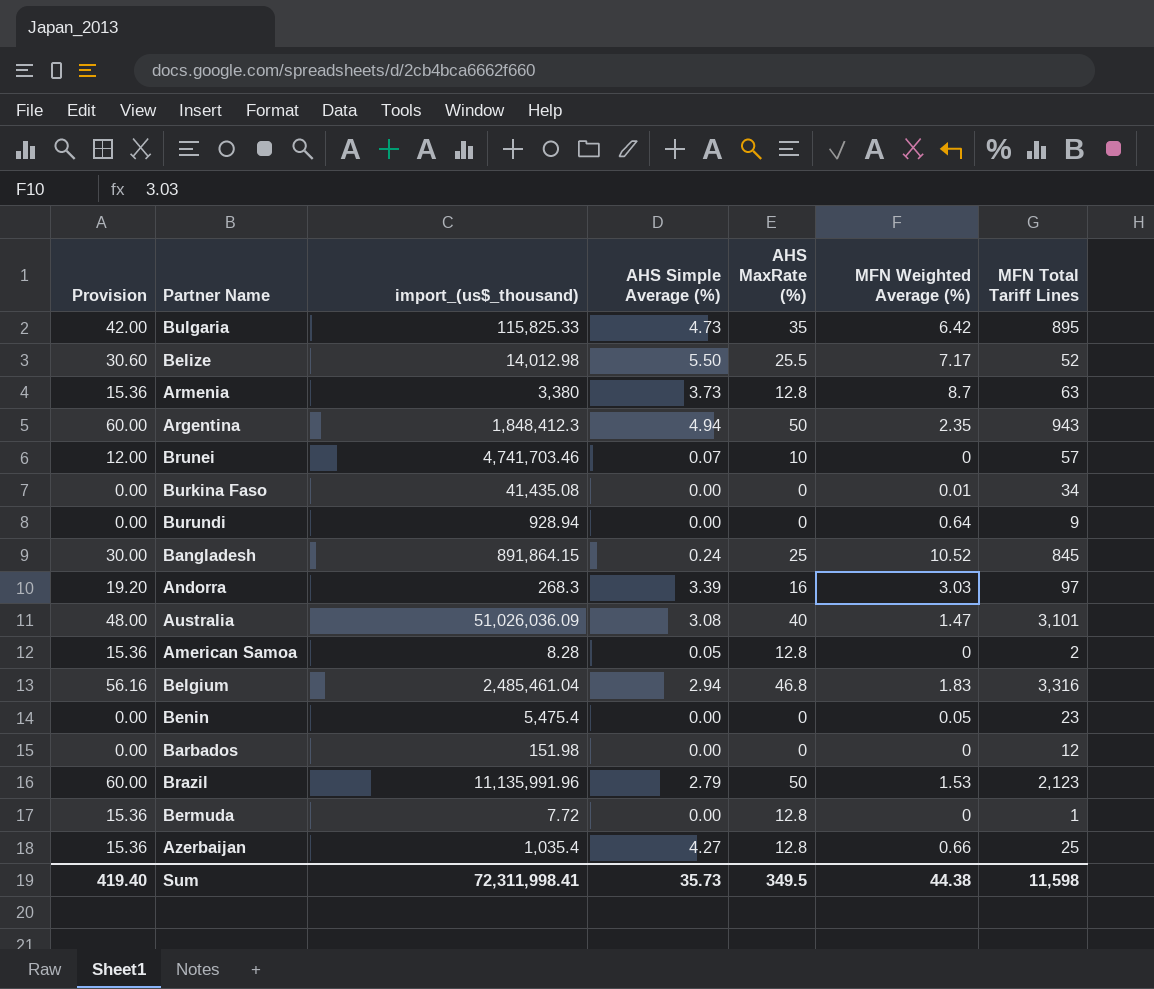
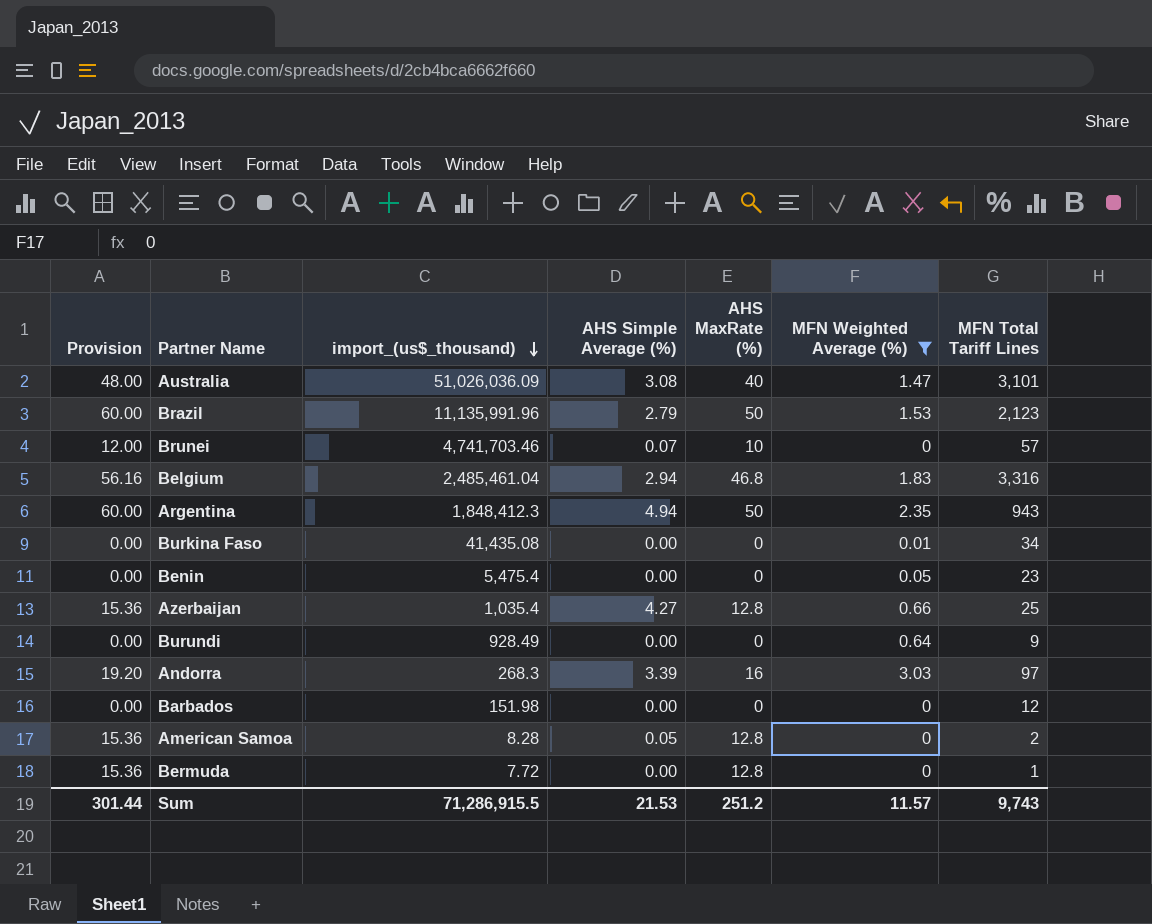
filter: none -> MFN Weighted Average (%) <= 3.03
row order: none -> import_(us$_thousand) descending
Burundi | import_(us$_thousand): 928.94 -> 928.49
Sum | Provision: 419.40 -> 301.44
Sum | import_(us$_thousand): 72,311,998.41 -> 71,286,915.5
Sum | AHS Simple Average (%): 35.73 -> 21.53
Sum | AHS MaxRate (%): 349.5 -> 251.2
Sum | MFN Weighted Average (%): 44.38 -> 11.57
Sum | MFN Total Tariff Lines: 11,598 -> 9,743

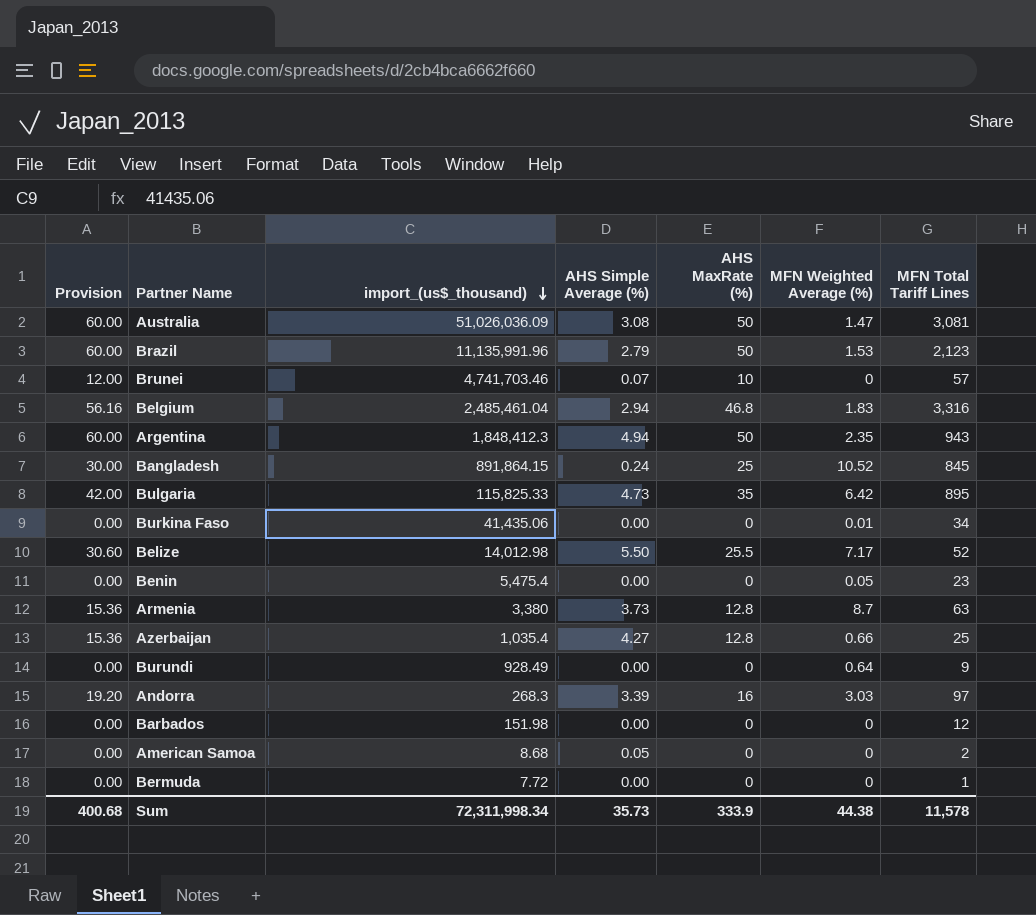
filter: MFN Weighted Average (%) <= 3.03 -> none
Australia | Provision: 48.00 -> 60.00
Australia | AHS MaxRate (%): 40 -> 50
Australia | MFN Total Tariff Lines: 3,101 -> 3,081
Burkina Faso | import_(us$_thousand): 41,435.08 -> 41,435.06
American Samoa | Provision: 15.36 -> 0.00
American Samoa | import_(us$_thousand): 8.28 -> 8.68
American Samoa | AHS MaxRate (%): 12.8 -> 0
Bermuda | Provision: 15.36 -> 0.00
Bermuda | AHS MaxRate (%): 12.8 -> 0
Sum | Provision: 301.44 -> 400.68
Sum | import_(us$_thousand): 71,286,915.5 -> 72,311,998.34
Sum | AHS Simple Average (%): 21.53 -> 35.73
Sum | AHS MaxRate (%): 251.2 -> 333.9
Sum | MFN Weighted Average (%): 11.57 -> 44.38
Sum | MFN Total Tariff Lines: 9,743 -> 11,578

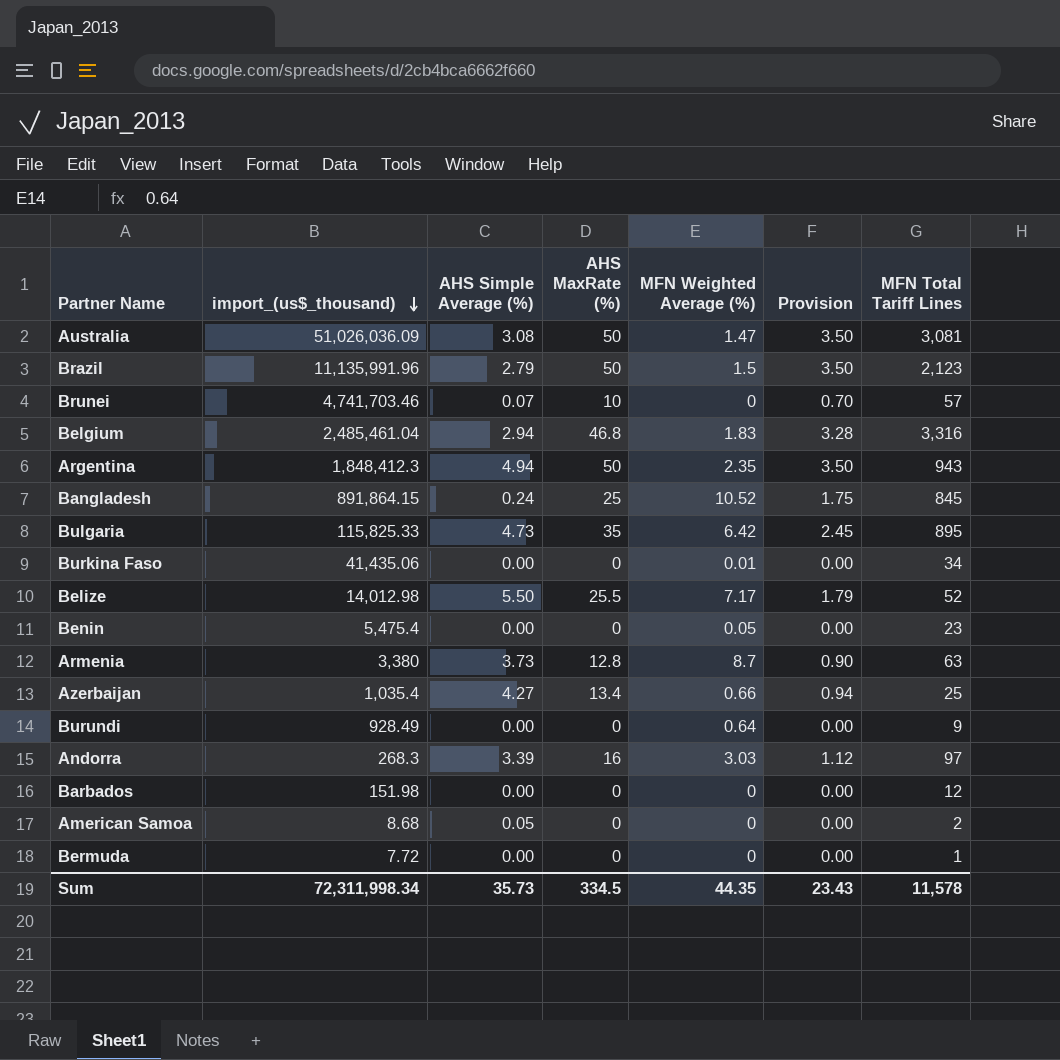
column Provision | formula: [AHS MaxRate (%)] * 1.2 -> [AHS MaxRate (%)] * 0.07
column Provision | position: 1 -> 6
Brazil | MFN Weighted Average (%): 1.53 -> 1.5
Azerbaijan | AHS MaxRate (%): 12.8 -> 13.4
Sum | AHS MaxRate (%): 333.9 -> 334.5
Sum | MFN Weighted Average (%): 44.38 -> 44.35
Sum | Provision: 400.68 -> 23.43

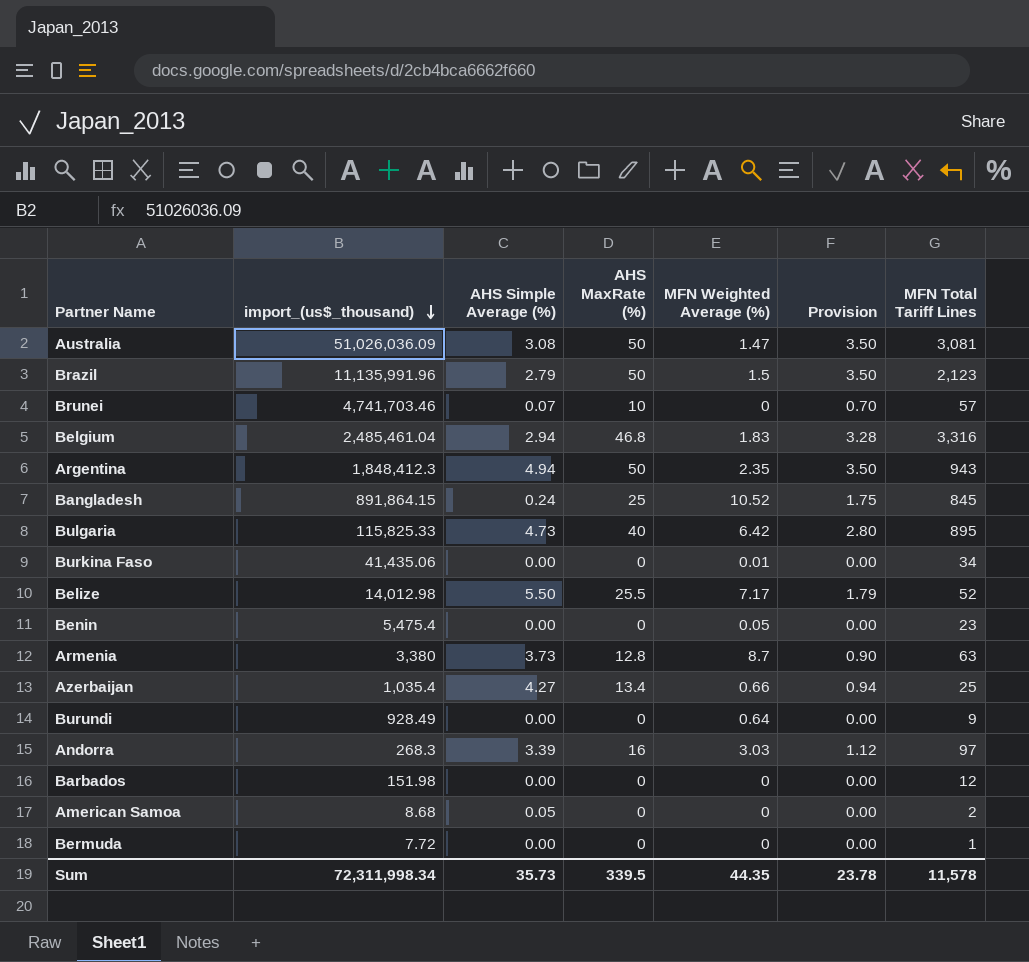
Bulgaria | AHS MaxRate (%): 35 -> 40
Bulgaria | Provision: 2.45 -> 2.80
Sum | AHS MaxRate (%): 334.5 -> 339.5
Sum | Provision: 23.43 -> 23.78

